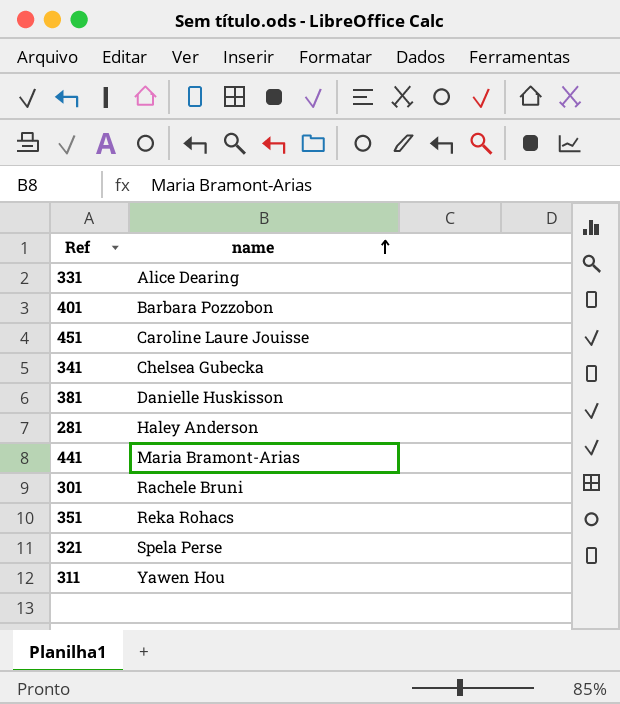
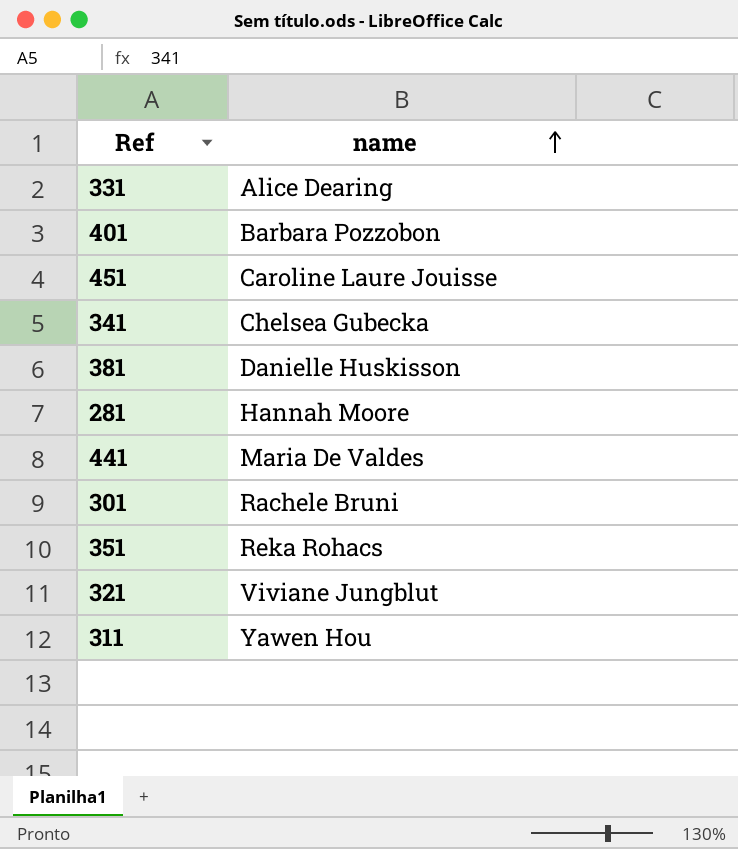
281 | name: Haley Anderson -> Hannah Moore
441 | name: Maria Bramont-Arias -> Maria De Valdes
321 | name: Spela Perse -> Viviane Jungblut

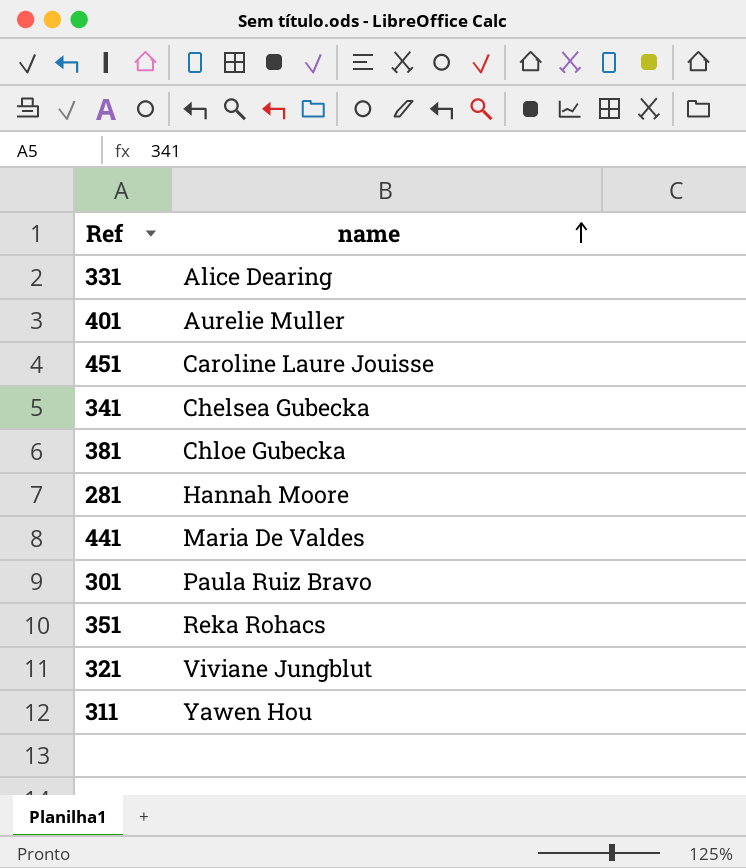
401 | name: Barbara Pozzobon -> Aurelie Muller
381 | name: Danielle Huskisson -> Chloe Gubecka
301 | name: Rachele Bruni -> Paula Ruiz Bravo

